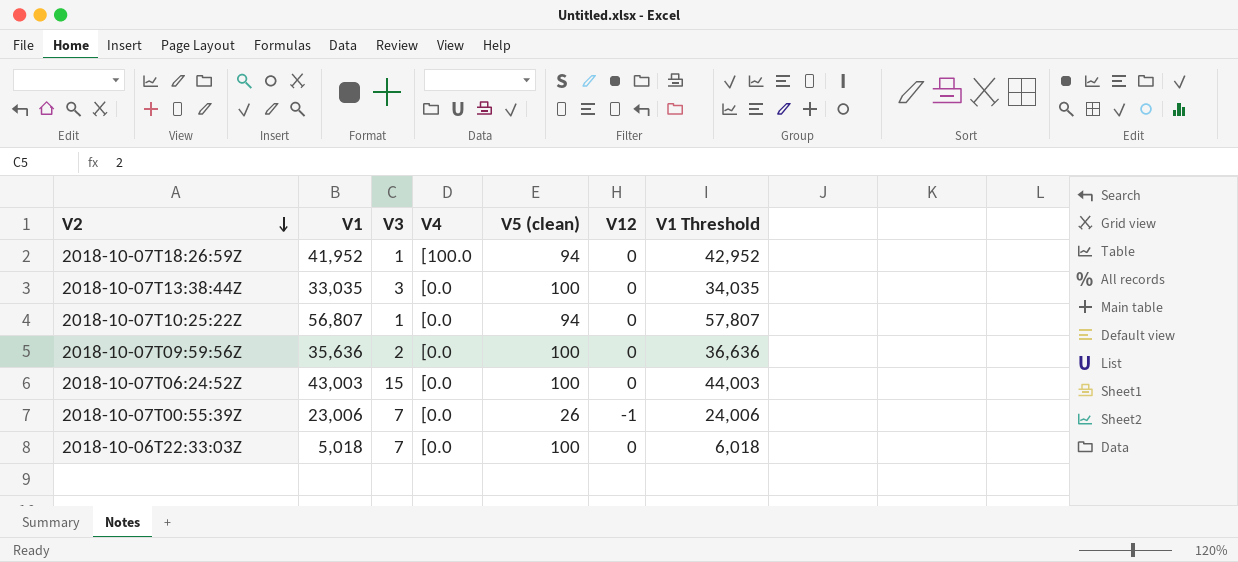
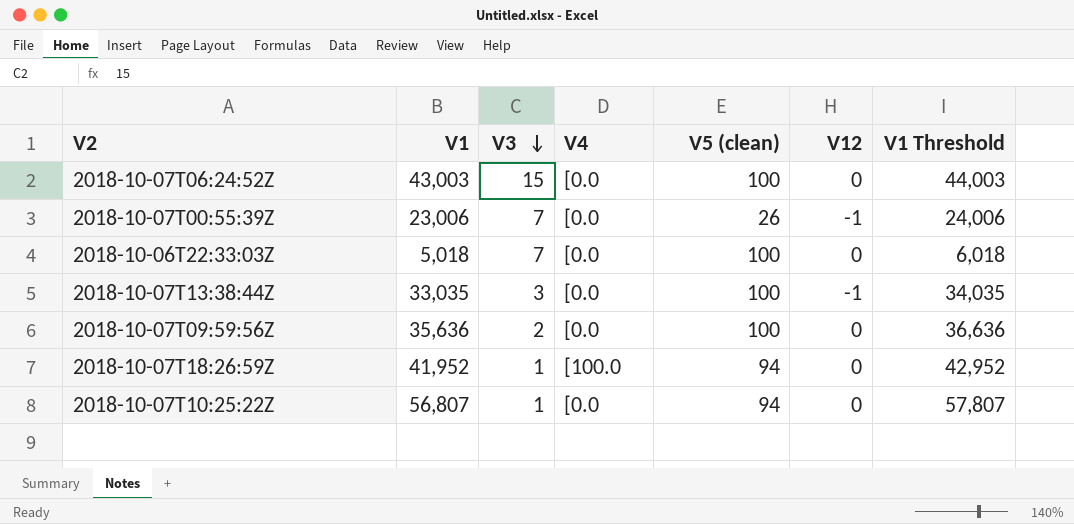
row order: V2 descending -> V3 descending
2018-10-07T13:38:44Z | V12: 0 -> -1

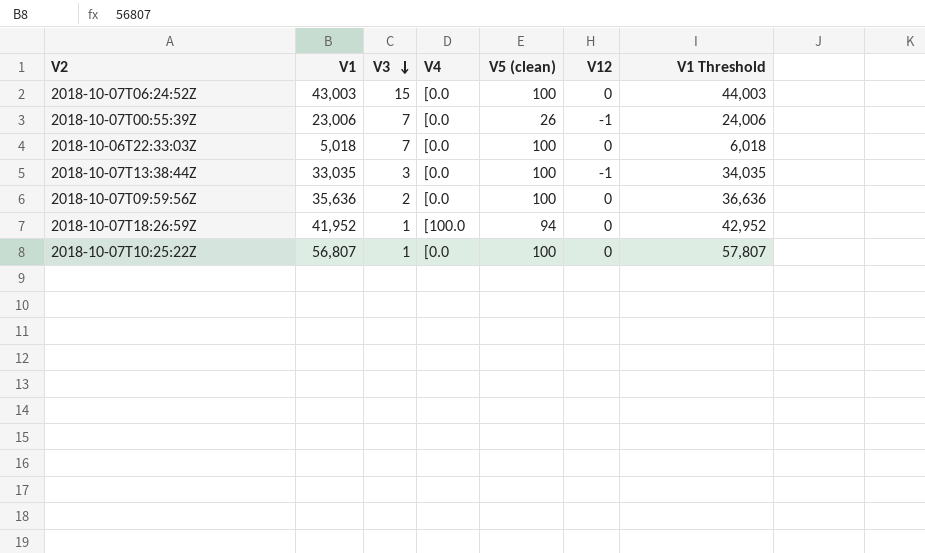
2018-10-07T10:25:22Z | V5 (clean): 94 -> 100

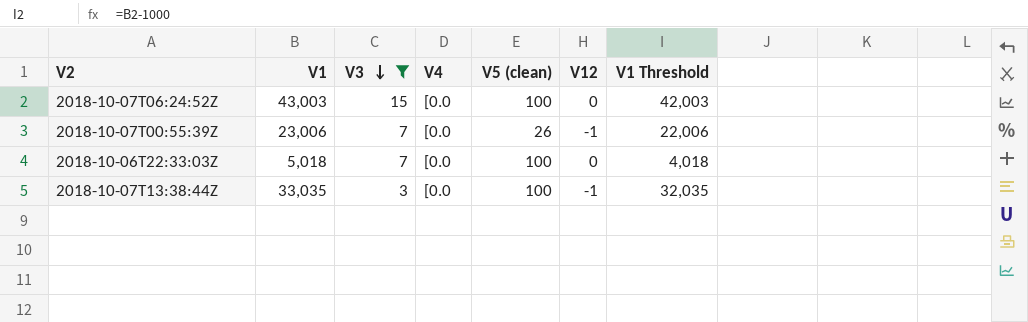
filter: none -> V3 >= 3
column V1 Threshold | formula: [V1] + 1000 -> [V1] - 1000

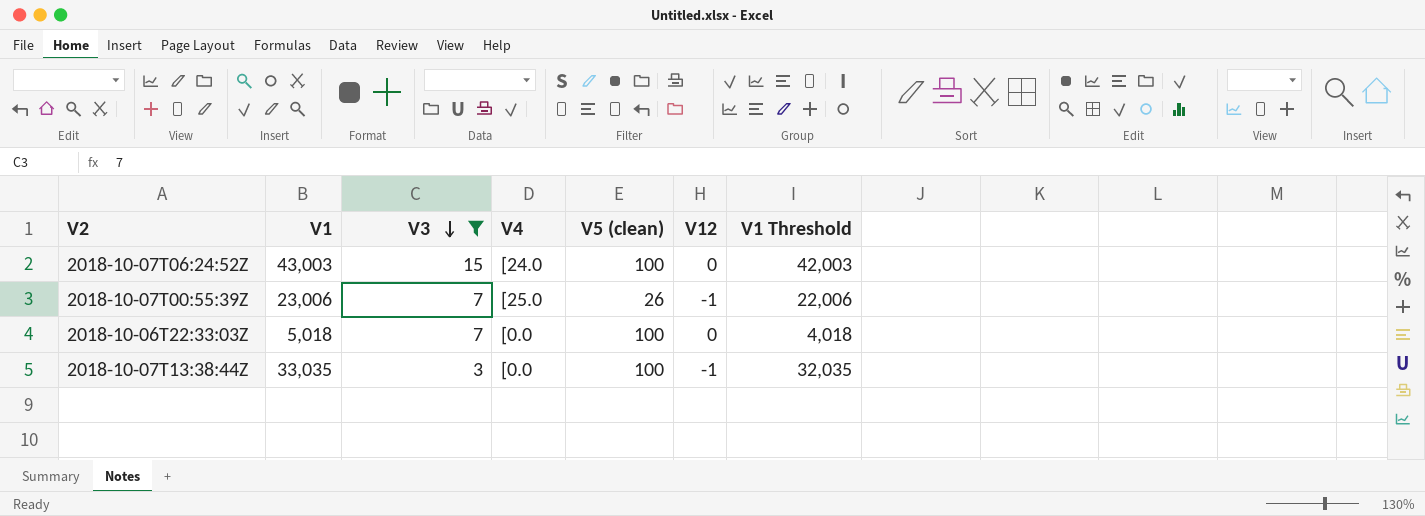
2018-10-07T06:24:52Z | V4: [0.0 -> [24.0
2018-10-07T00:55:39Z | V4: [0.0 -> [25.0

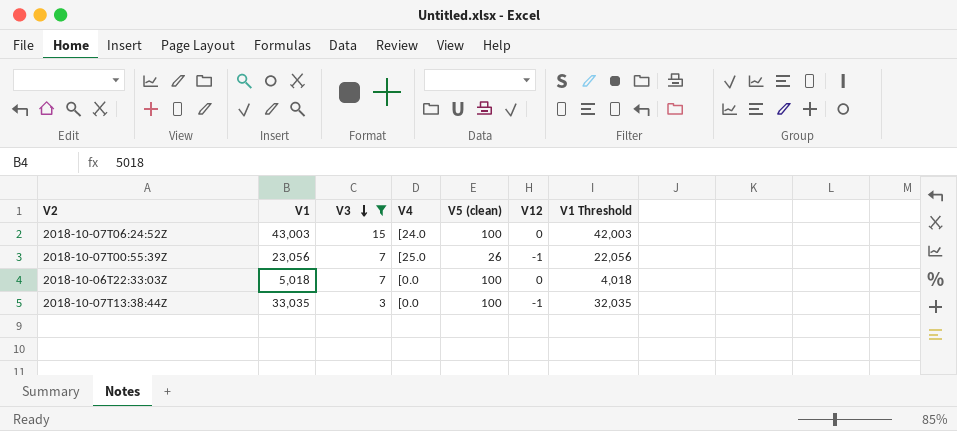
2018-10-07T00:55:39Z | V1: 23,006 -> 23,056
2018-10-07T00:55:39Z | V1 Threshold: 22,006 -> 22,056

